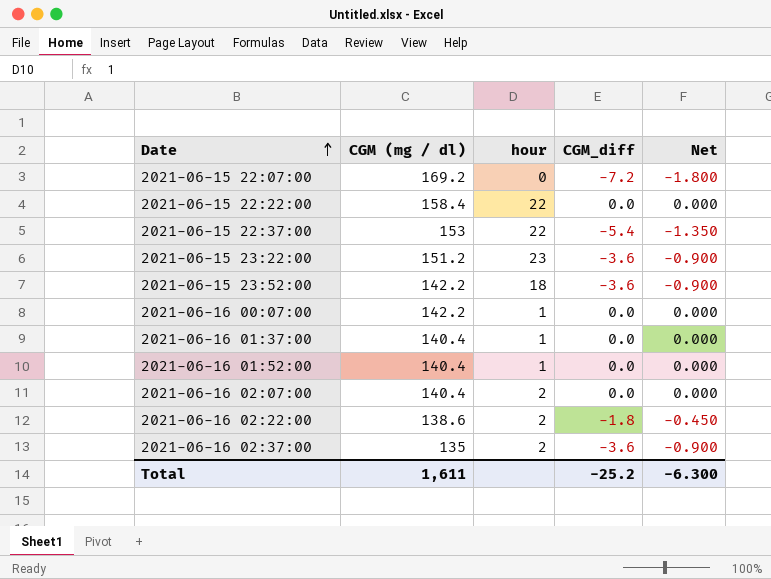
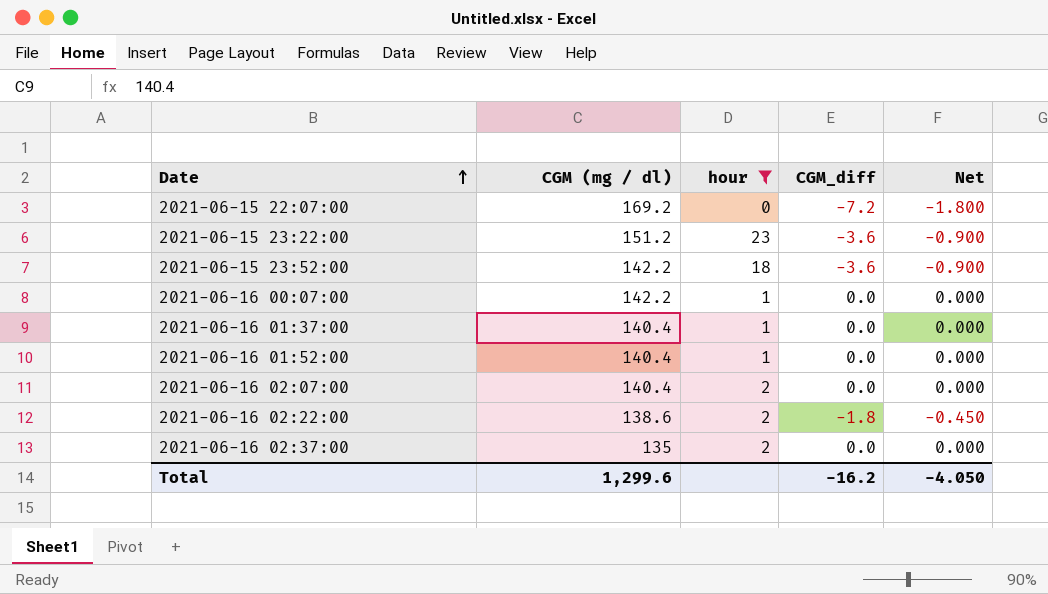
filter: none -> hour != 22
2021-06-16 02:37:00 | CGM_diff: -3.6 -> 0.0
2021-06-16 02:37:00 | Net: -0.900 -> 0.000
Total | CGM (mg / dl): 1,611 -> 1,299.6
Total | CGM_diff: -25.2 -> -16.2
Total | Net: -6.300 -> -4.050

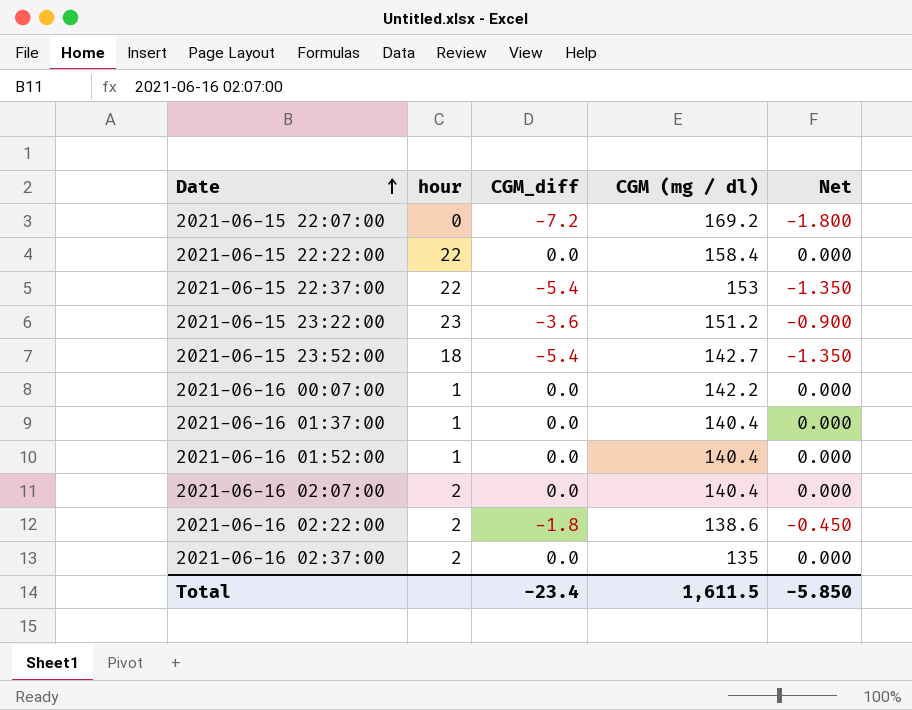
filter: hour != 22 -> none
column CGM (mg / dl) | position: 2 -> 4
2021-06-15 23:52:00 | CGM_diff: -3.6 -> -5.4
2021-06-15 23:52:00 | CGM (mg / dl): 142.2 -> 142.7
2021-06-15 23:52:00 | Net: -0.900 -> -1.350
Total | CGM_diff: -16.2 -> -23.4
Total | CGM (mg / dl): 1,299.6 -> 1,611.5
Total | Net: -4.050 -> -5.850

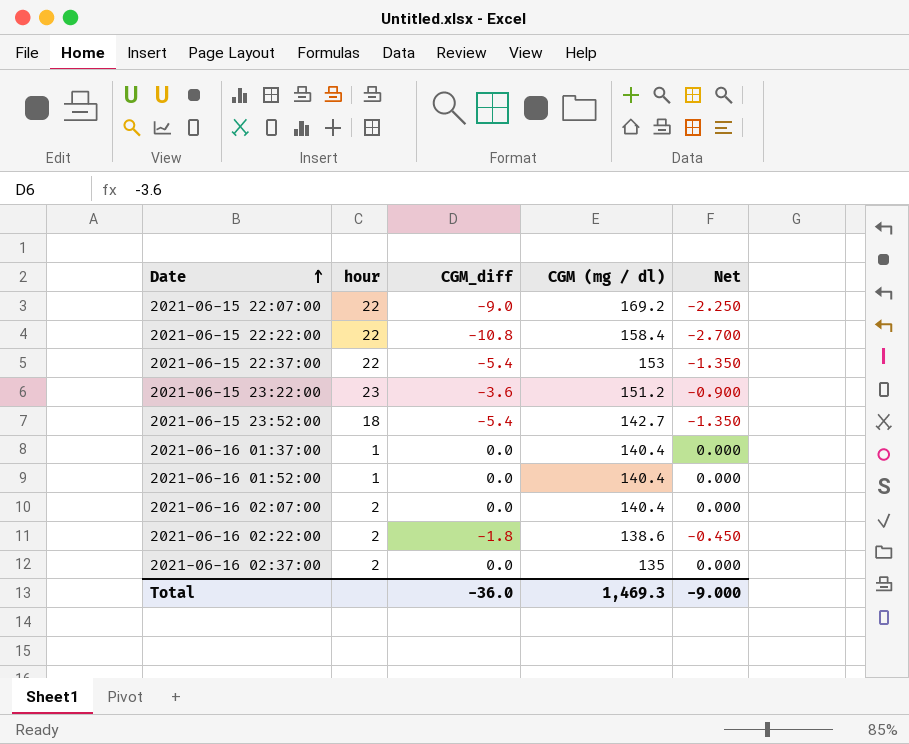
row 2021-06-16 00:07:00: 1 | 0.0 | 142.2 | 0.000 -> none
2021-06-15 22:07:00 | hour: 0 -> 22
2021-06-15 22:07:00 | CGM_diff: -7.2 -> -9.0
2021-06-15 22:07:00 | Net: -1.800 -> -2.250
2021-06-15 22:22:00 | CGM_diff: 0.0 -> -10.8
2021-06-15 22:22:00 | Net: 0.000 -> -2.700
Total | CGM_diff: -23.4 -> -36.0
Total | CGM (mg / dl): 1,611.5 -> 1,469.3
Total | Net: -5.850 -> -9.000

